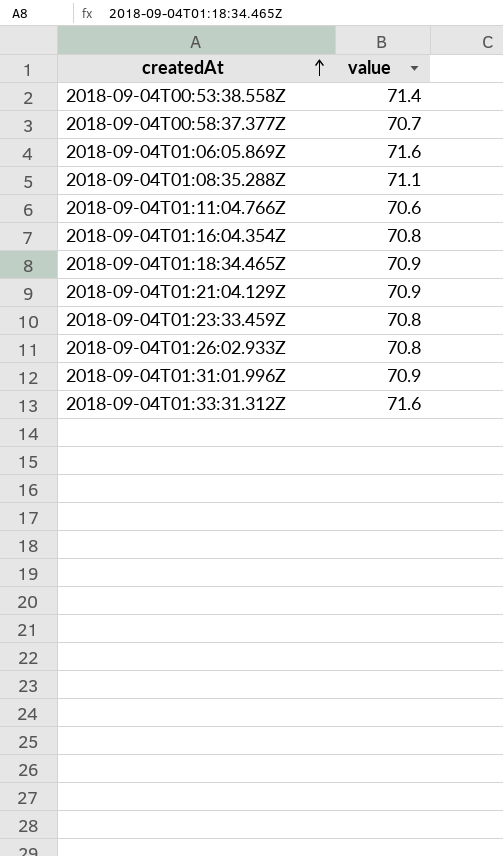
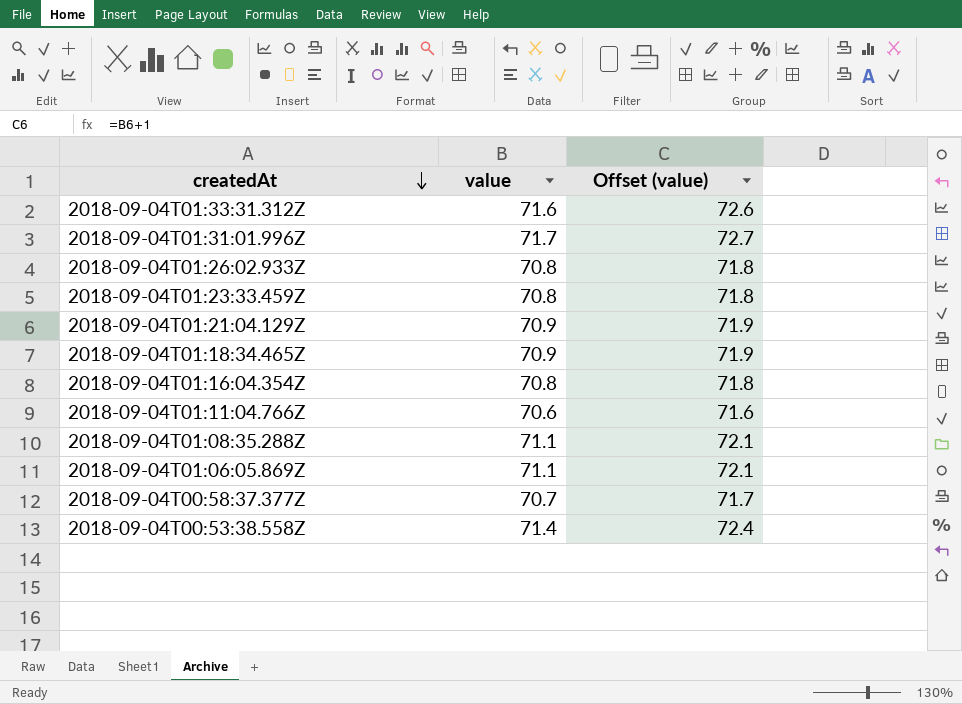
row order: createdAt ascending -> createdAt descending
column Offset (value) | formula: none -> [value] + 1
2018-09-04T01:31:01.996Z | value: 70.9 -> 71.7
2018-09-04T01:06:05.869Z | value: 71.6 -> 71.1

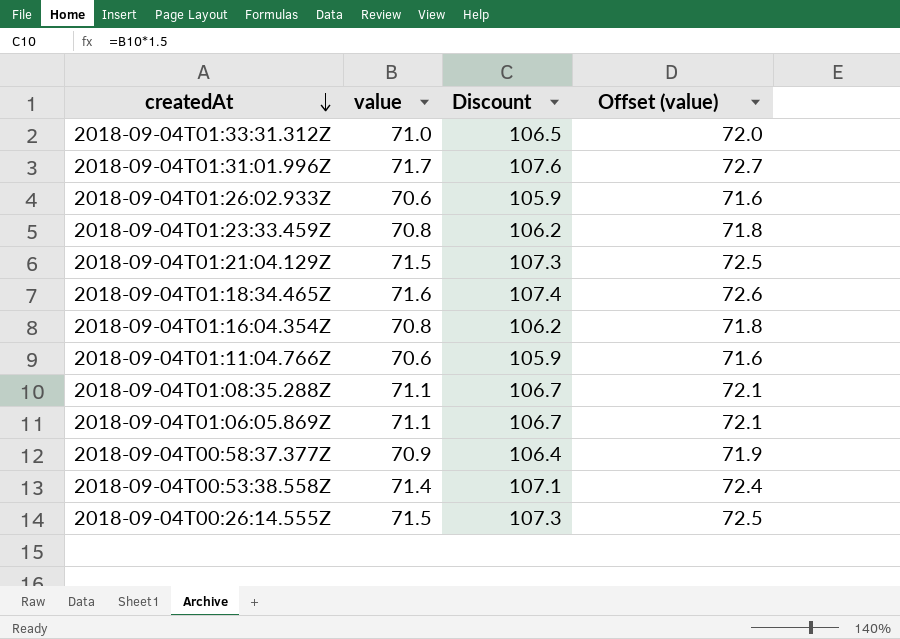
column Discount | formula: none -> [value] * 1.5
2018-09-04T01:33:31.312Z | value: 71.6 -> 71.0
2018-09-04T01:33:31.312Z | Offset (value): 72.6 -> 72.0
2018-09-04T01:26:02.933Z | value: 70.8 -> 70.6
2018-09-04T01:26:02.933Z | Offset (value): 71.8 -> 71.6
2018-09-04T01:21:04.129Z | value: 70.9 -> 71.5
2018-09-04T01:21:04.129Z | Offset (value): 71.9 -> 72.5
2018-09-04T01:18:34.465Z | value: 70.9 -> 71.6
2018-09-04T01:18:34.465Z | Offset (value): 71.9 -> 72.6
2018-09-04T00:58:37.377Z | value: 70.7 -> 70.9
2018-09-04T00:58:37.377Z | Offset (value): 71.7 -> 71.9
row 2018-09-04T00:26:14.555Z: none -> 71.5 | 107.3 | 72.5

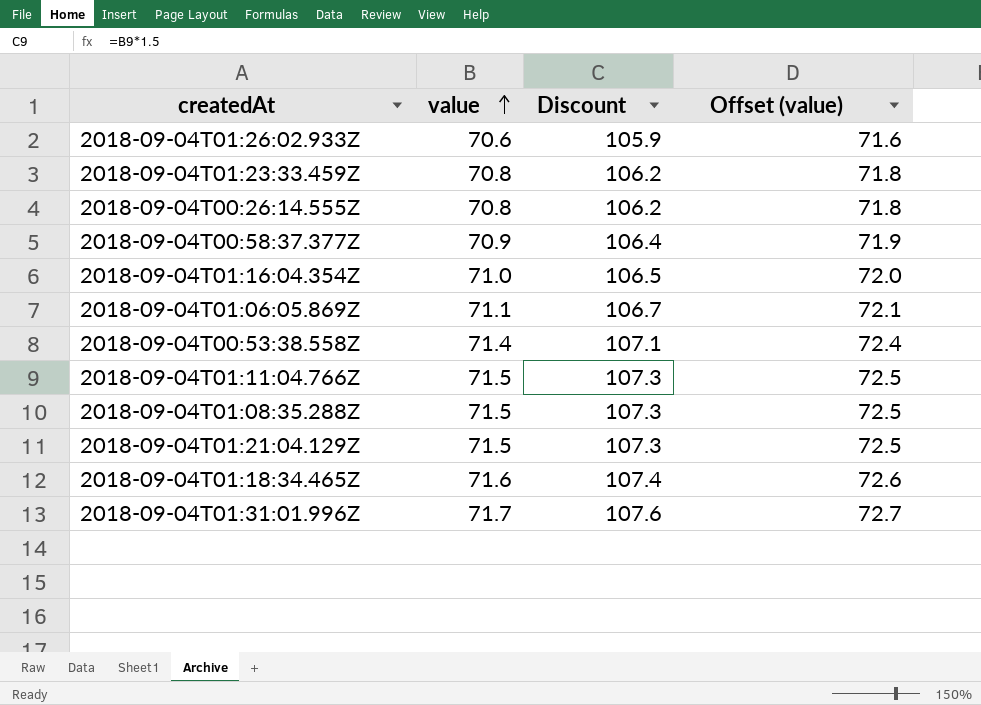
row order: createdAt descending -> value ascending
row 2018-09-04T01:33:31.312Z: 71.0 | 106.5 | 72.0 -> none
2018-09-04T00:26:14.555Z | value: 71.5 -> 70.8
2018-09-04T00:26:14.555Z | Discount: 107.3 -> 106.2
2018-09-04T00:26:14.555Z | Offset (value): 72.5 -> 71.8
2018-09-04T01:16:04.354Z | value: 70.8 -> 71.0
2018-09-04T01:16:04.354Z | Discount: 106.2 -> 106.5
2018-09-04T01:16:04.354Z | Offset (value): 71.8 -> 72.0
2018-09-04T01:11:04.766Z | value: 70.6 -> 71.5
2018-09-04T01:11:04.766Z | Discount: 105.9 -> 107.3
2018-09-04T01:11:04.766Z | Offset (value): 71.6 -> 72.5
2018-09-04T01:08:35.288Z | value: 71.1 -> 71.5
2018-09-04T01:08:35.288Z | Discount: 106.7 -> 107.3
2018-09-04T01:08:35.288Z | Offset (value): 72.1 -> 72.5

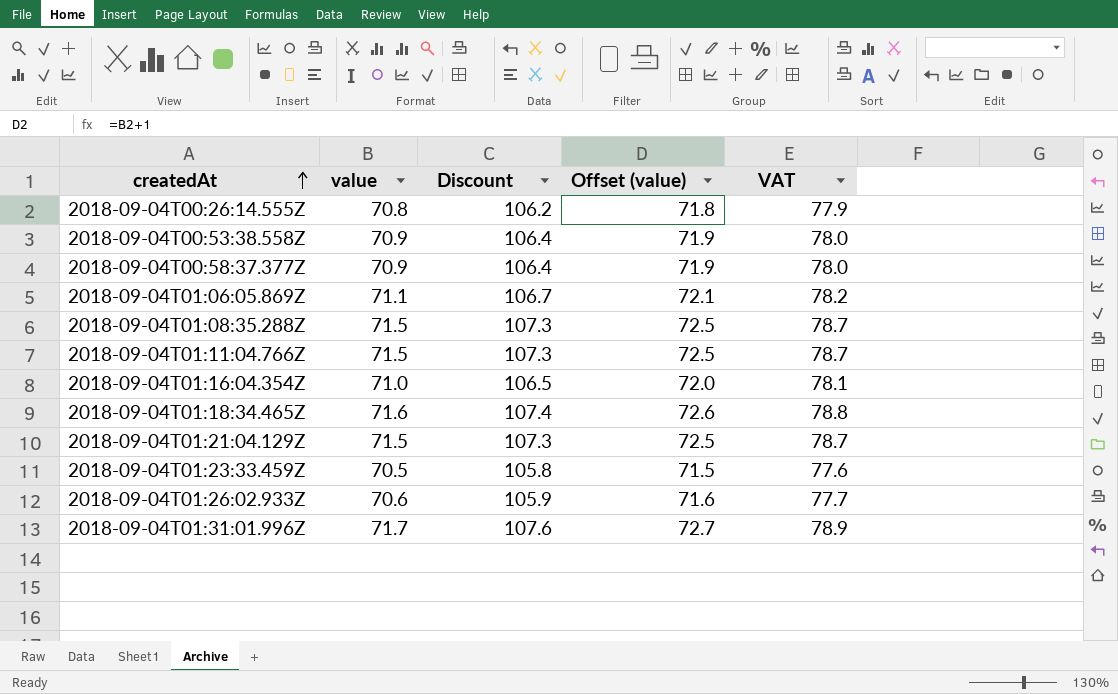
row order: value ascending -> createdAt ascending
column VAT | formula: none -> [value] * 1.1
2018-09-04T00:53:38.558Z | value: 71.4 -> 70.9
2018-09-04T00:53:38.558Z | Discount: 107.1 -> 106.4
2018-09-04T00:53:38.558Z | Offset (value): 72.4 -> 71.9
2018-09-04T01:23:33.459Z | value: 70.8 -> 70.5
2018-09-04T01:23:33.459Z | Discount: 106.2 -> 105.8
2018-09-04T01:23:33.459Z | Offset (value): 71.8 -> 71.5

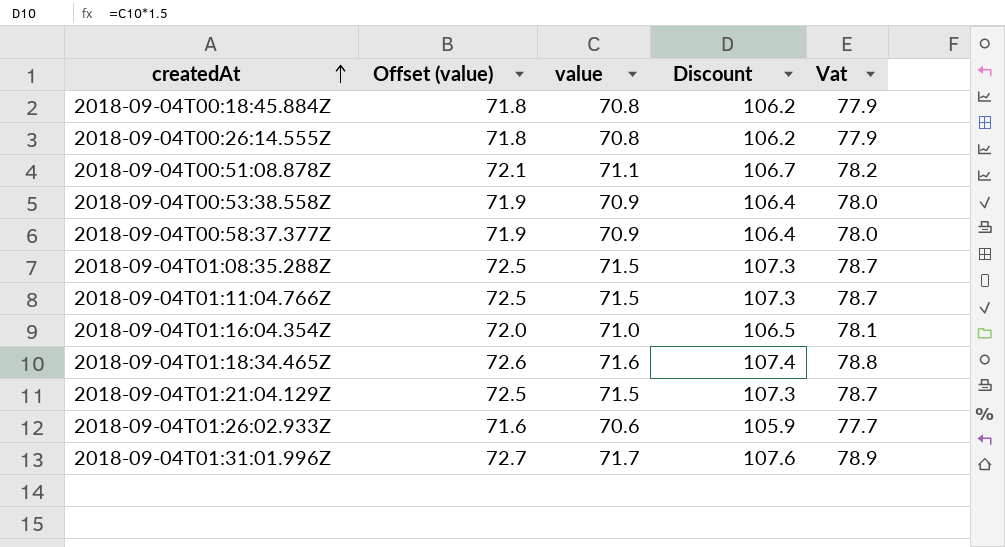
column Offset (value) | position: 4 -> 2
column name: VAT -> Vat
row 2018-09-04T01:06:05.869Z: 71.1 | 106.7 | 72.1 | 78.2 -> none
row 2018-09-04T01:23:33.459Z: 70.5 | 105.8 | 71.5 | 77.6 -> none
row 2018-09-04T00:18:45.884Z: none -> 71.8 | 70.8 | 106.2 | 77.9
row 2018-09-04T00:51:08.878Z: none -> 72.1 | 71.1 | 106.7 | 78.2

